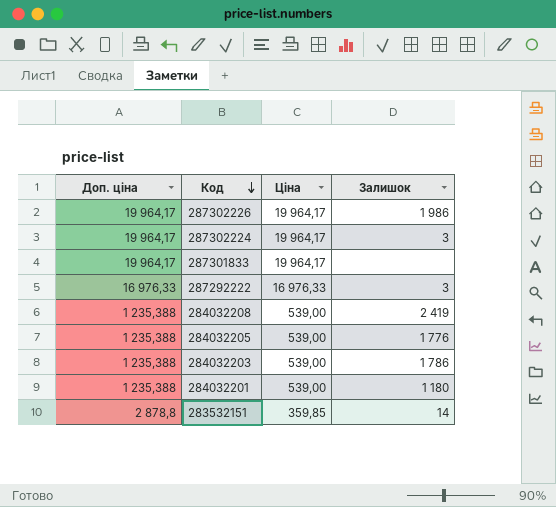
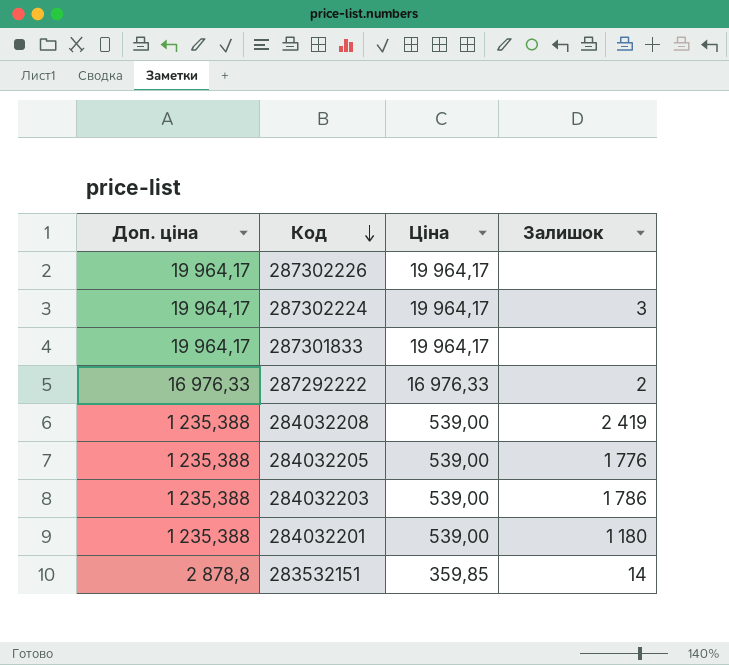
287302226 | Залишок: 1 986 -> none
287292222 | Залишок: 3 -> 2

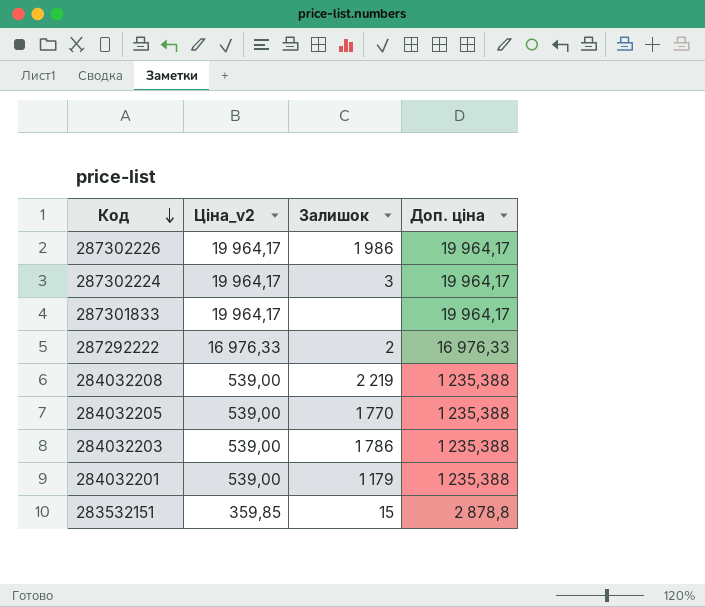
column name: Ціна -> Ціна_v2
column Доп. ціна | position: 1 -> 4
287302226 | Залишок: none -> 1 986
284032208 | Залишок: 2 419 -> 2 219
284032205 | Залишок: 1 776 -> 1 770
284032201 | Залишок: 1 180 -> 1 179
283532151 | Залишок: 14 -> 15

